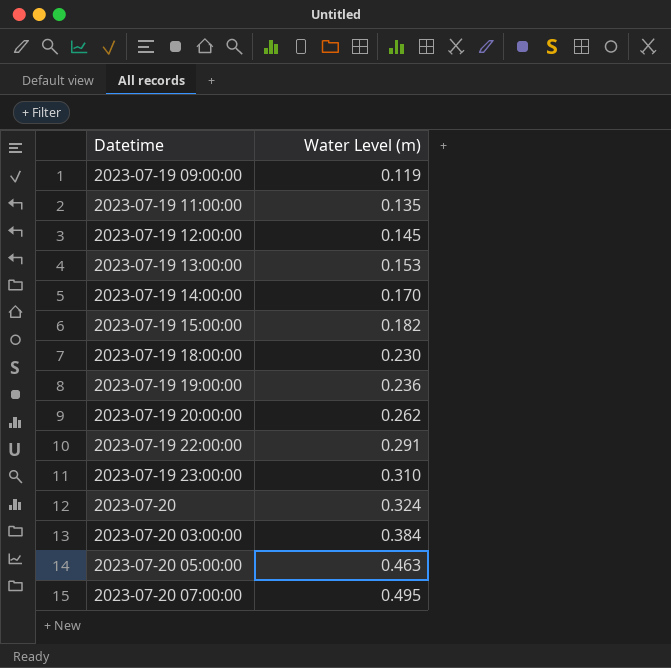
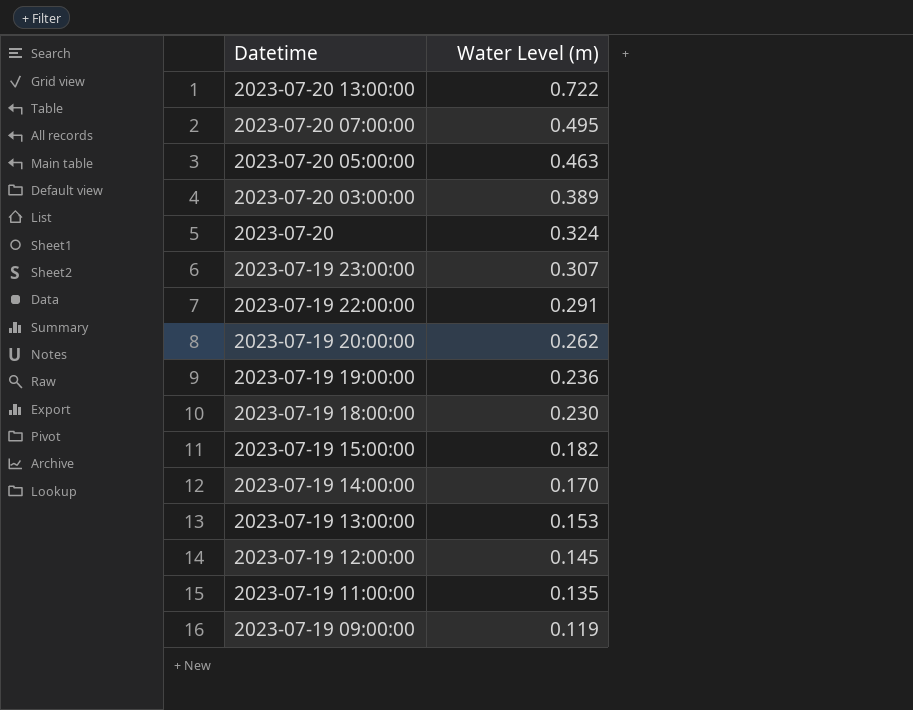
row order: Datetime ascending -> Datetime descending
row 2023-07-20 13:00:00: none -> 0.722
2023-07-20 03:00:00 | Water Level (m): 0.384 -> 0.389
2023-07-19 23:00:00 | Water Level (m): 0.310 -> 0.307

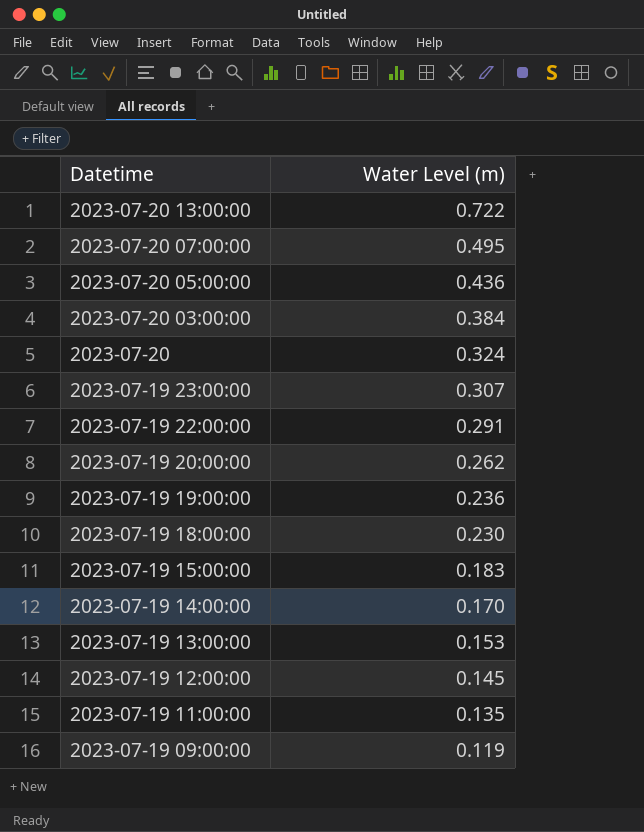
2023-07-20 05:00:00 | Water Level (m): 0.463 -> 0.436
2023-07-20 03:00:00 | Water Level (m): 0.389 -> 0.384
2023-07-19 15:00:00 | Water Level (m): 0.182 -> 0.183

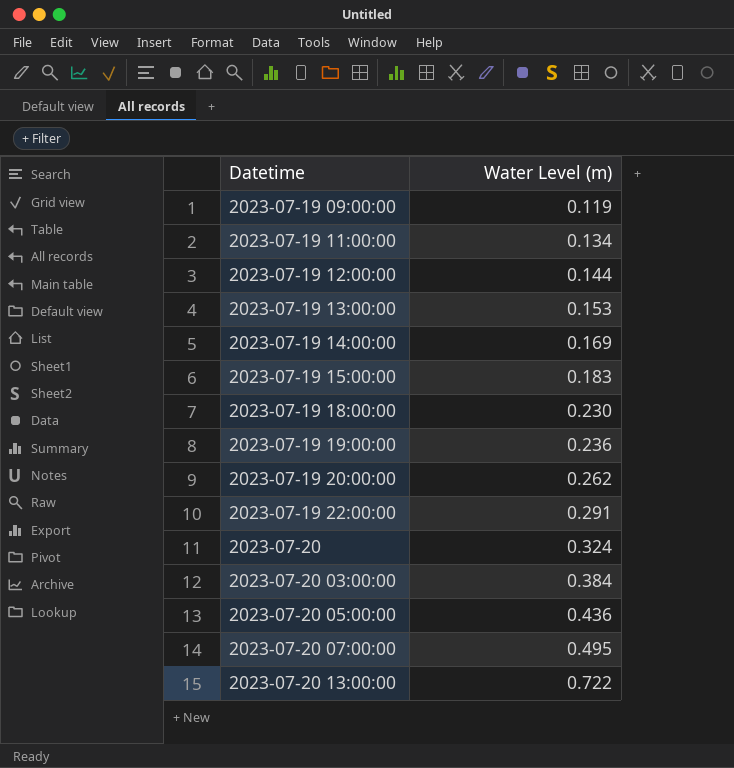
row order: Datetime descending -> Datetime ascending
row 2023-07-19 23:00:00: 0.307 -> none
2023-07-19 11:00:00 | Water Level (m): 0.135 -> 0.134
2023-07-19 12:00:00 | Water Level (m): 0.145 -> 0.144
2023-07-19 14:00:00 | Water Level (m): 0.170 -> 0.169

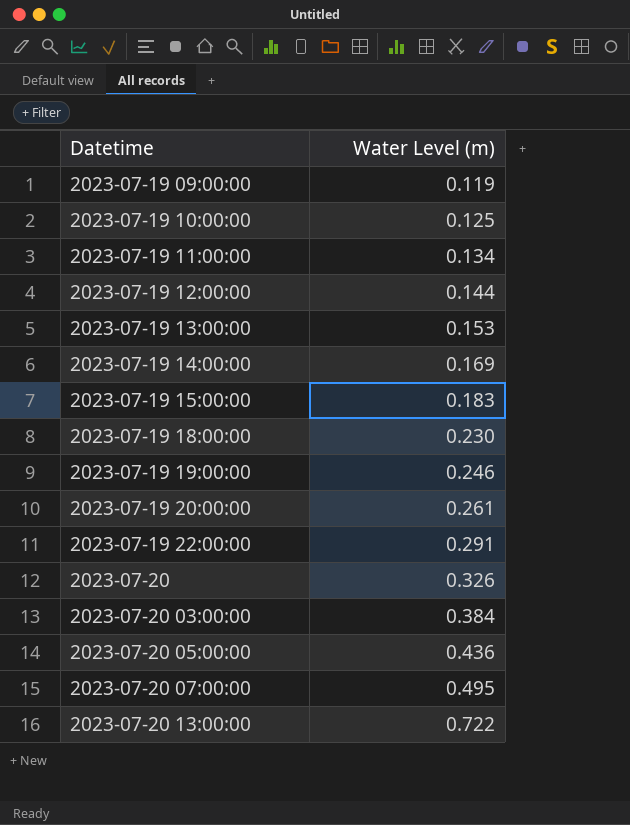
row 2023-07-19 10:00:00: none -> 0.125
2023-07-19 19:00:00 | Water Level (m): 0.236 -> 0.246
2023-07-19 20:00:00 | Water Level (m): 0.262 -> 0.261
2023-07-20 | Water Level (m): 0.324 -> 0.326

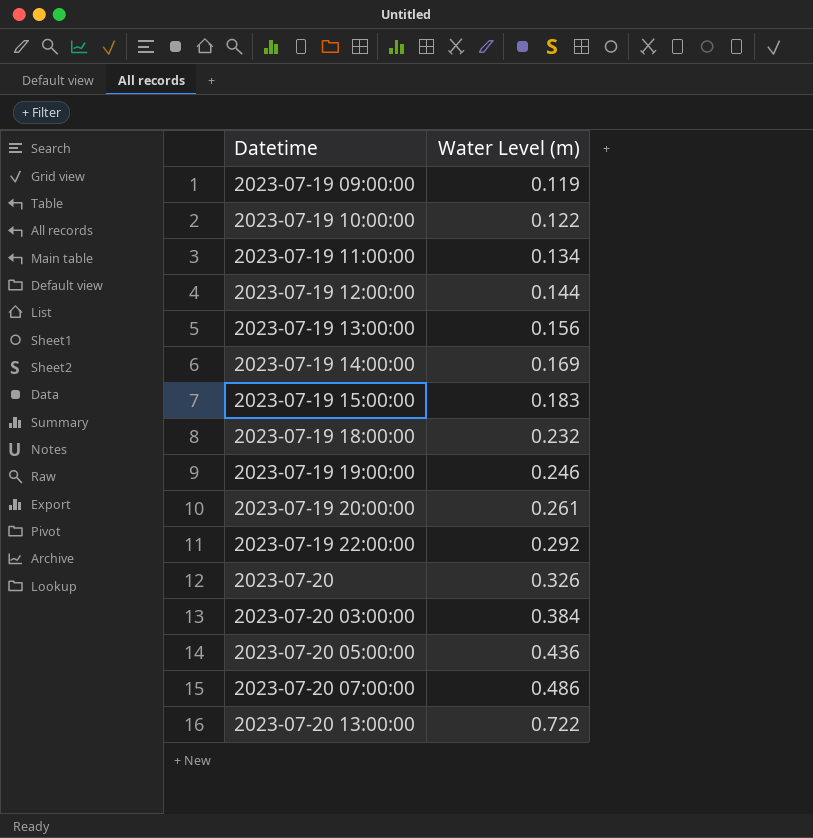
2023-07-19 10:00:00 | Water Level (m): 0.125 -> 0.122
2023-07-19 13:00:00 | Water Level (m): 0.153 -> 0.156
2023-07-19 18:00:00 | Water Level (m): 0.230 -> 0.232
2023-07-19 22:00:00 | Water Level (m): 0.291 -> 0.292
2023-07-20 07:00:00 | Water Level (m): 0.495 -> 0.486

